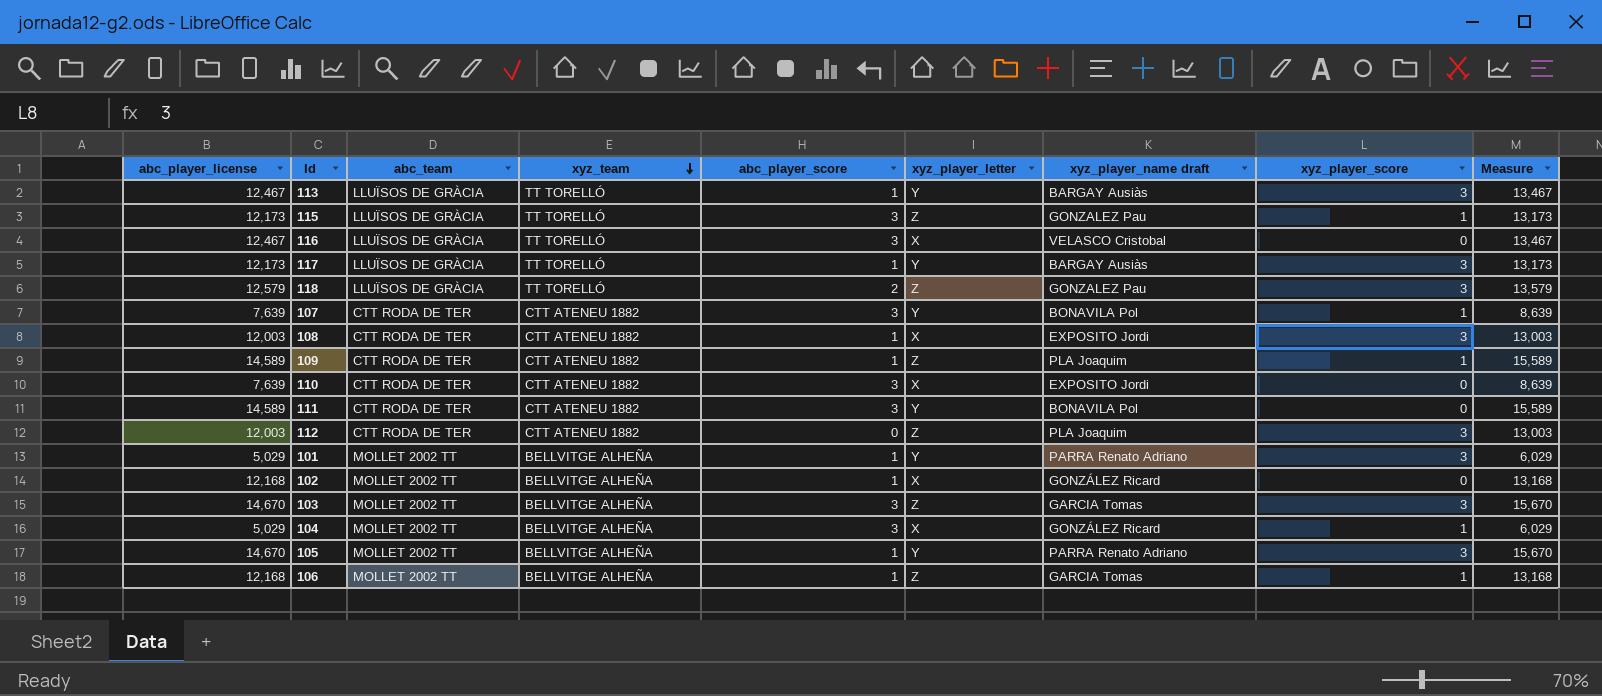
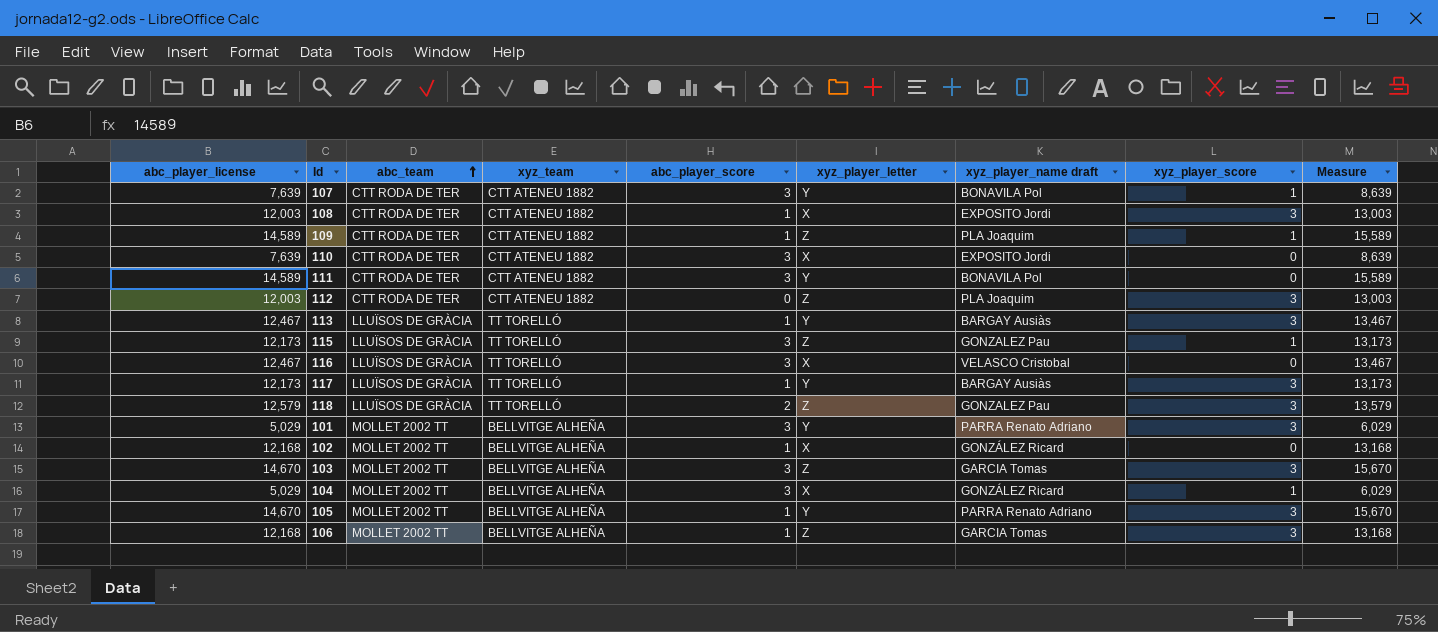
row order: xyz_team descending -> abc_team ascending
101 | abc_player_score: 1 -> 3
106 | xyz_player_score: 1 -> 3

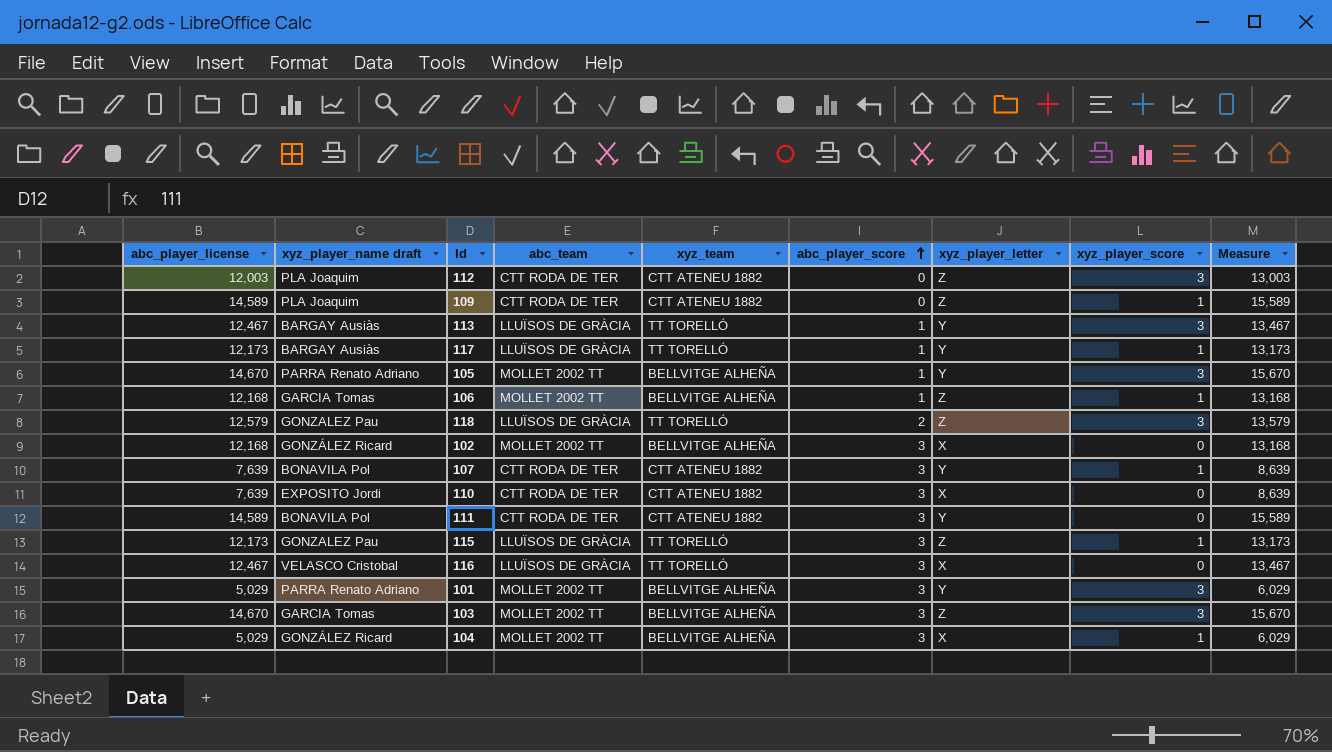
row order: abc_team ascending -> abc_player_score ascending
column xyz_player_name draft | position: 7 -> 2
row 108: 12,003 | CTT RODA DE TER | CTT ATENEU 1882 | 1 | X | EXPOSITO Jordi | 3 | 13,003 -> none
109 | abc_player_score: 1 -> 0
117 | xyz_player_score: 3 -> 1
106 | xyz_player_score: 3 -> 1
102 | abc_player_score: 1 -> 3

